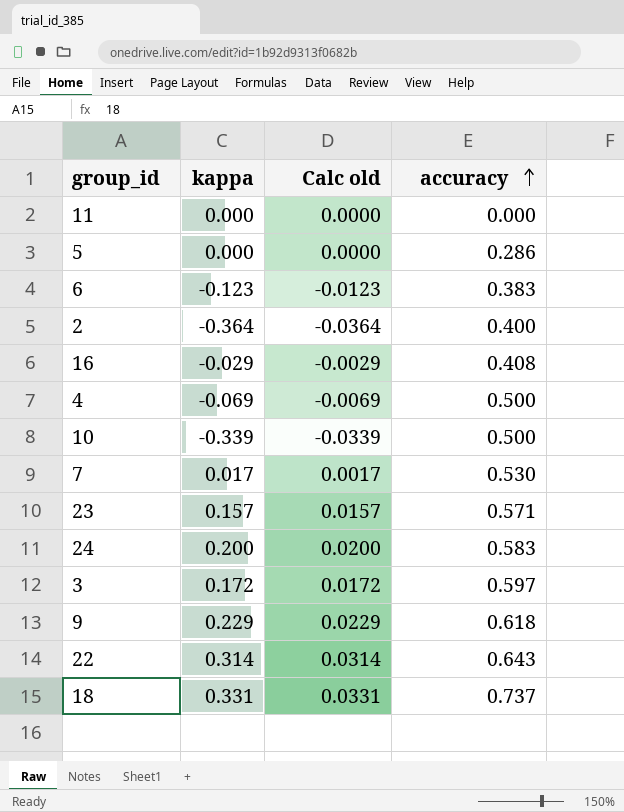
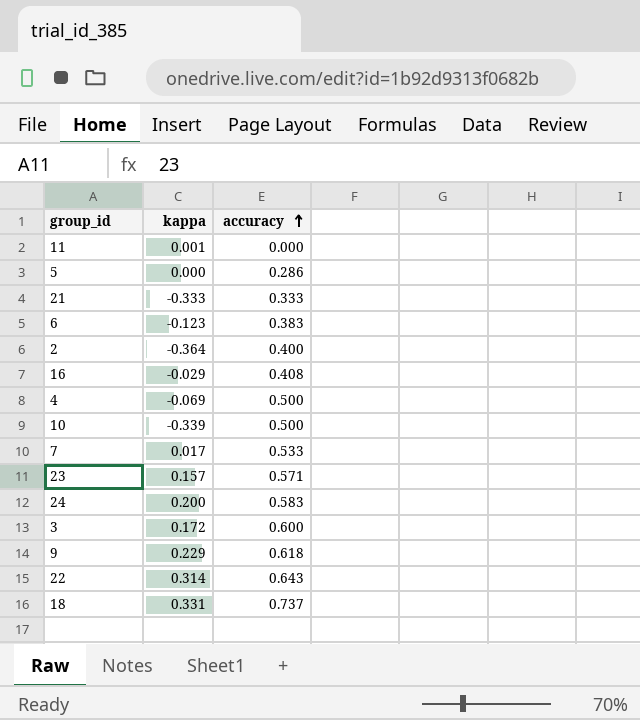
column Calc old | formula: [kappa] * 0.1 -> none
11 | kappa: 0.000 -> 0.001
row 21: none -> -0.333 | 0.333
7 | accuracy: 0.530 -> 0.533
3 | accuracy: 0.597 -> 0.600

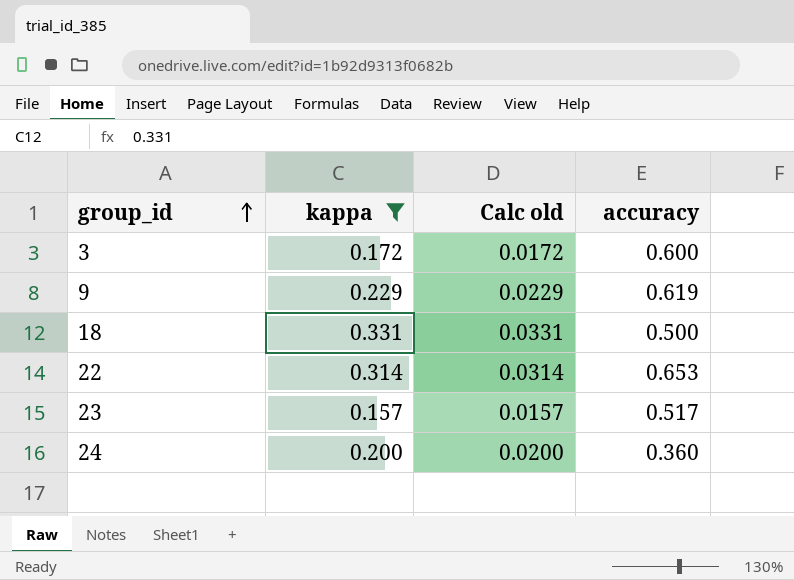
filter: none -> kappa >= 0.157
row order: accuracy ascending -> group_id ascending
column Calc old | formula: none -> [kappa] * 0.1
9 | accuracy: 0.618 -> 0.619
18 | accuracy: 0.737 -> 0.500
22 | accuracy: 0.643 -> 0.653
23 | accuracy: 0.571 -> 0.517
24 | accuracy: 0.583 -> 0.360

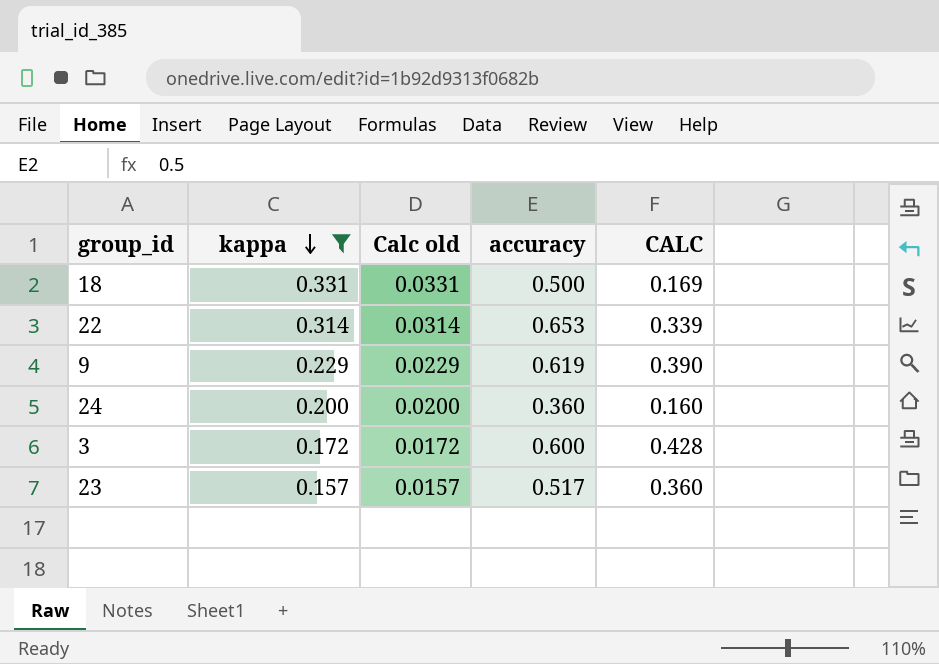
row order: group_id ascending -> kappa descending
column CALC | formula: none -> [accuracy] - [kappa]

